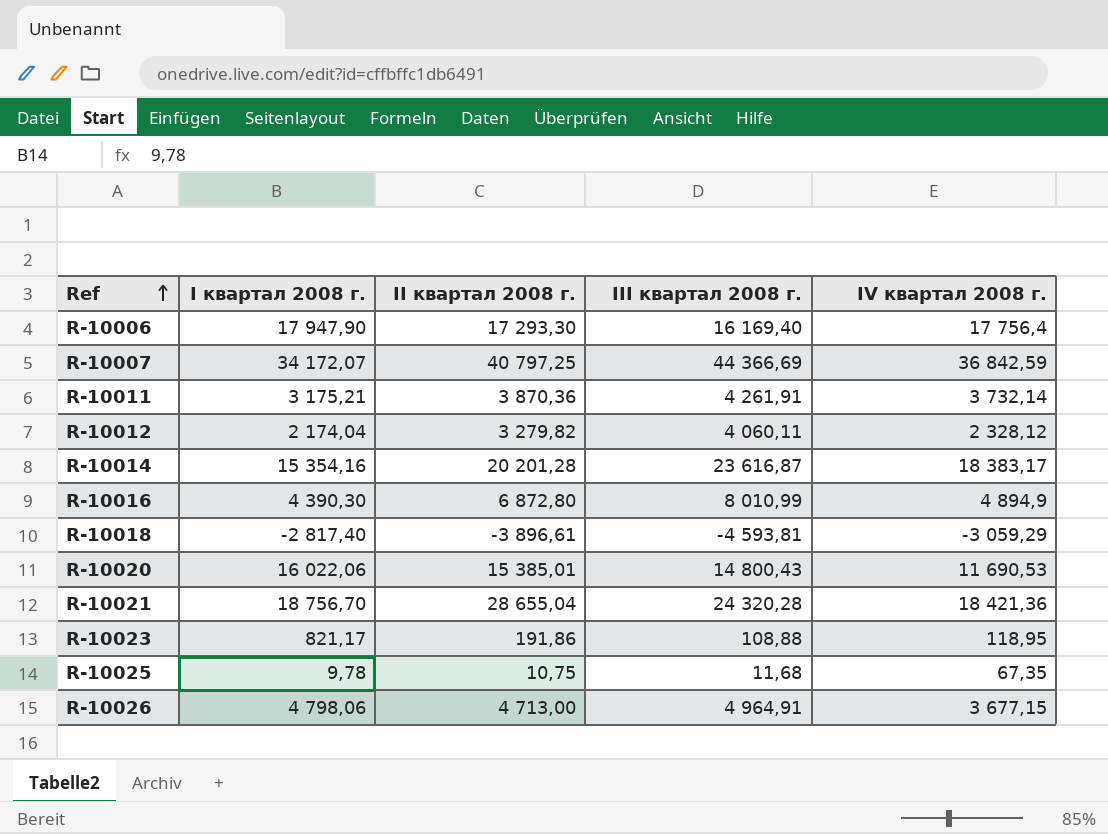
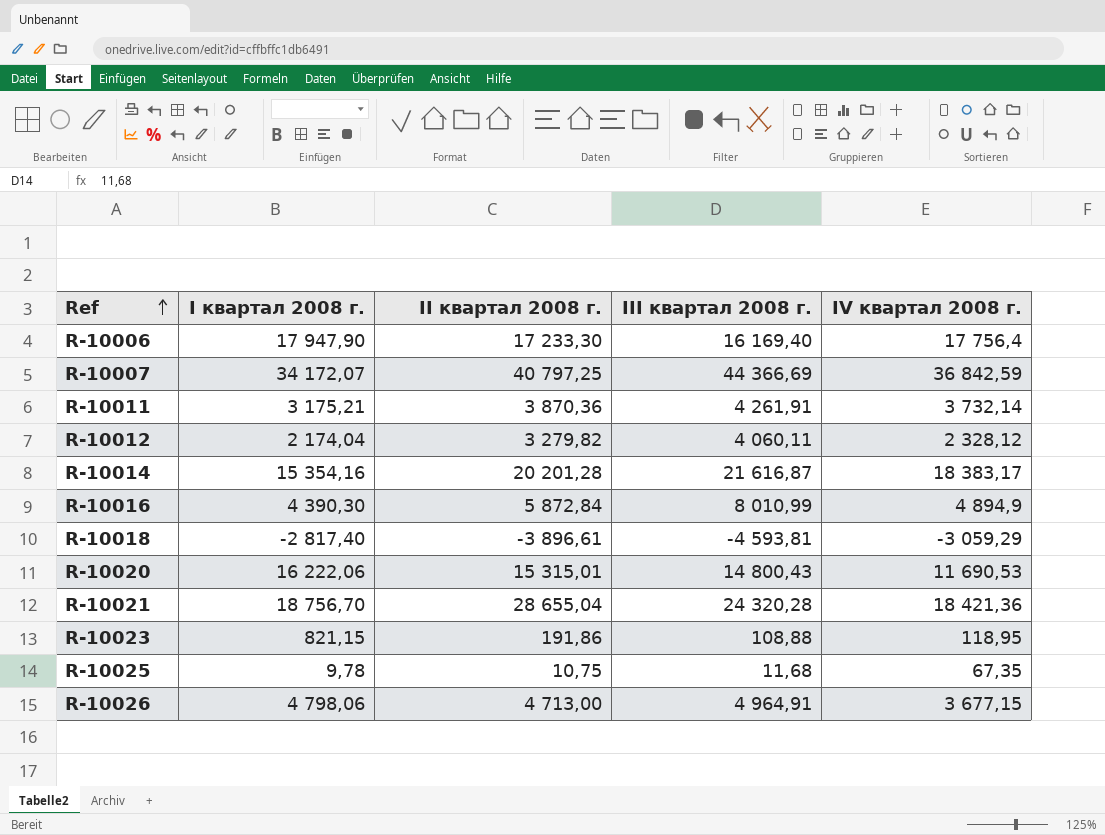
R-10006 | II квартал 2008 г.: 17 293,30 -> 17 233,30
R-10014 | III квартал 2008 г.: 23 616,87 -> 21 616,87
R-10016 | II квартал 2008 г.: 6 872,80 -> 5 872,84
R-10020 | I квартал 2008 г.: 16 022,06 -> 16 222,06
R-10020 | II квартал 2008 г.: 15 385,01 -> 15 315,01
R-10023 | I квартал 2008 г.: 821,17 -> 821,15

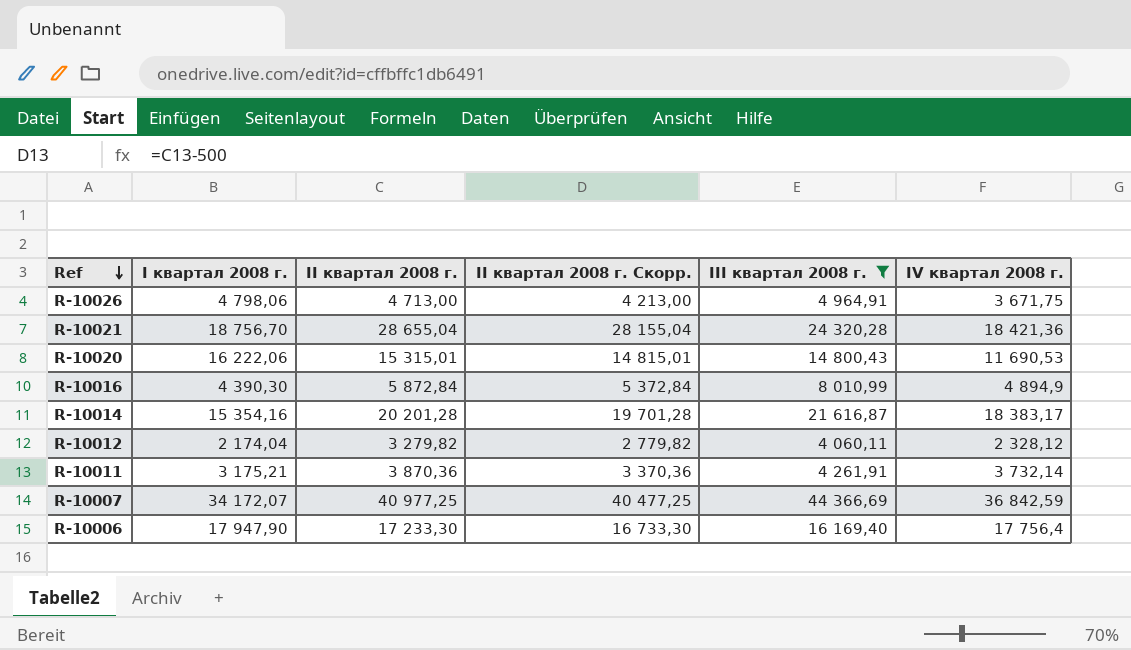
filter: none -> III квартал 2008 г. >= 4 060,11
row order: Ref ascending -> Ref descending
column II квартал 2008 г. Скорр. | formula: none -> [II квартал 2008 г.] - 500
R-10026 | IV квартал 2008 г.: 3 677,15 -> 3 671,75
R-10007 | II квартал 2008 г.: 40 797,25 -> 40 977,25

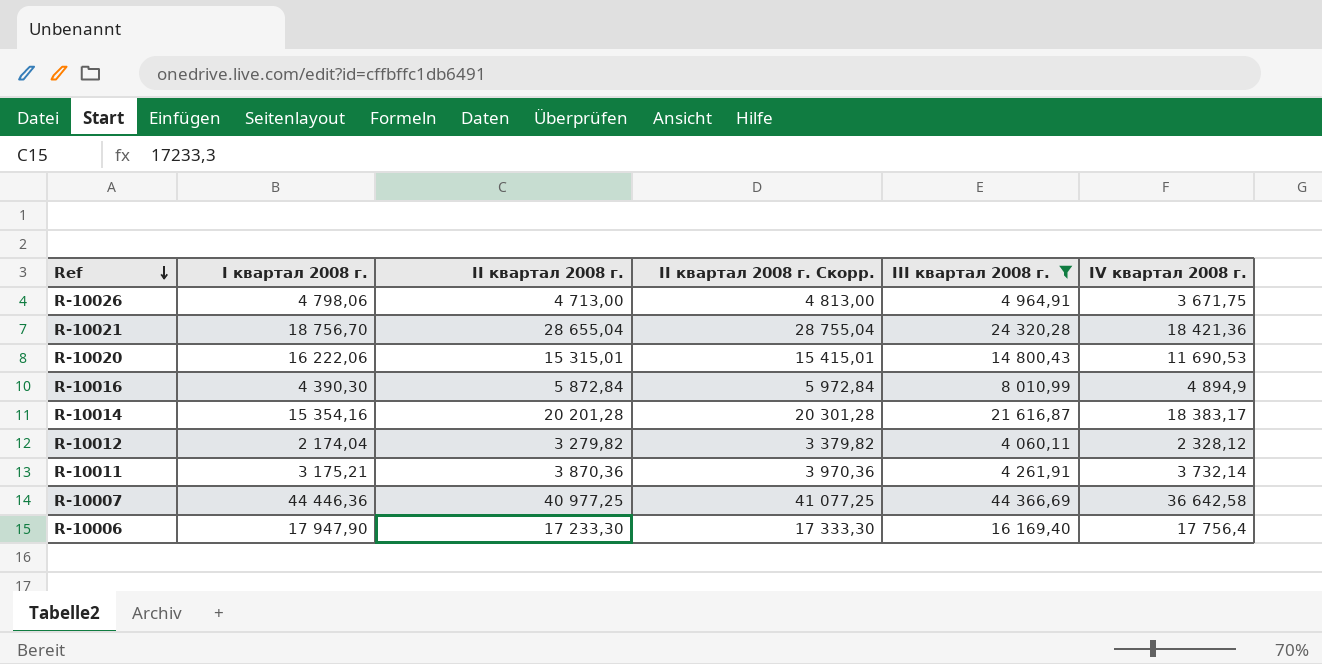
column II квартал 2008 г. Скорр. | formula: [II квартал 2008 г.] - 500 -> [II квартал 2008 г.] + 100
R-10007 | I квартал 2008 г.: 34 172,07 -> 44 446,36
R-10007 | IV квартал 2008 г.: 36 842,59 -> 36 642,58

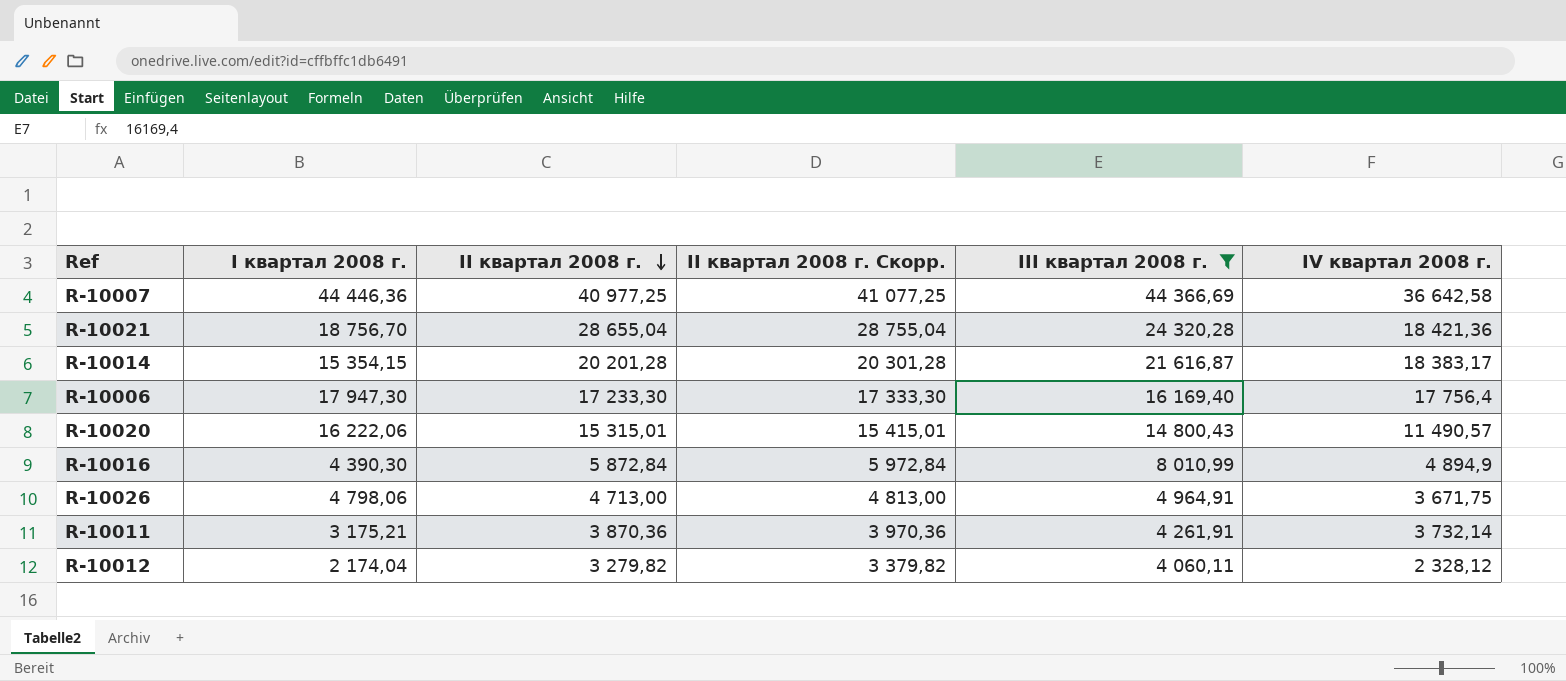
row order: Ref descending -> II квартал 2008 г. descending
R-10014 | I квартал 2008 г.: 15 354,16 -> 15 354,15
R-10006 | I квартал 2008 г.: 17 947,90 -> 17 947,30
R-10020 | IV квартал 2008 г.: 11 690,53 -> 11 490,57

